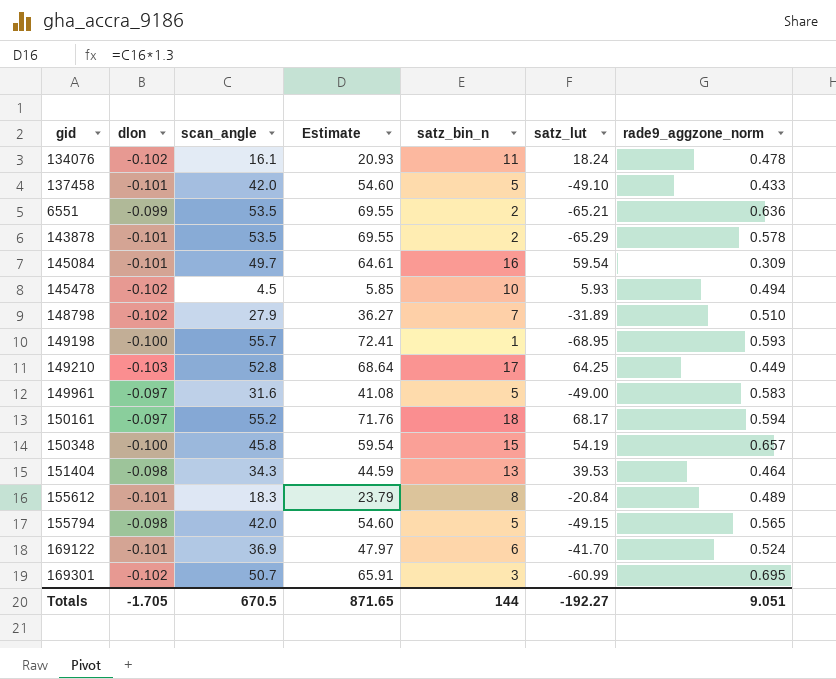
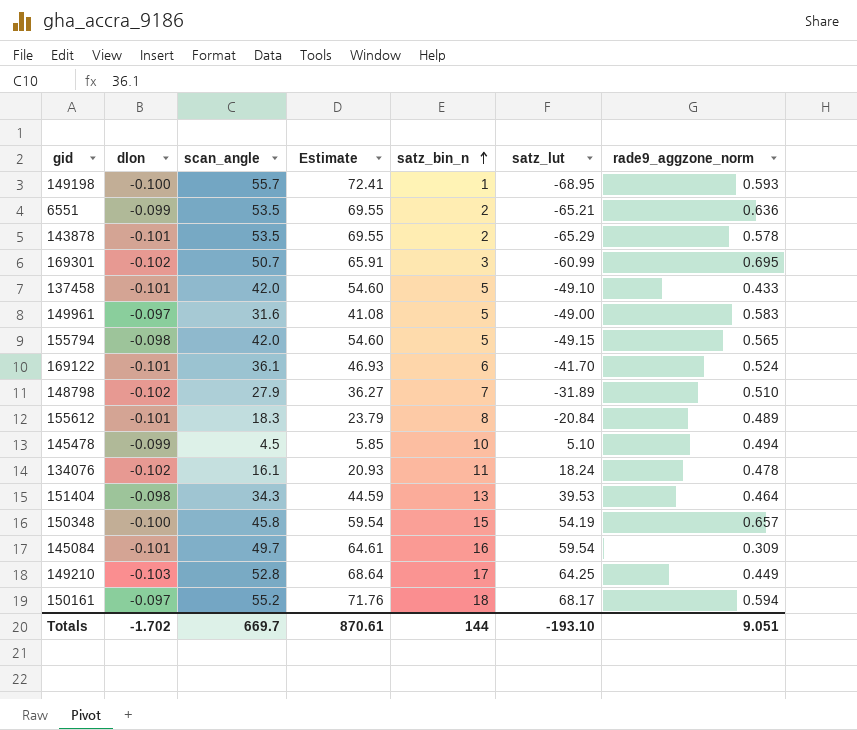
row order: none -> satz_bin_n ascending
169122 | scan_angle: 36.9 -> 36.1
169122 | Estimate: 47.97 -> 46.93
145478 | dlon: -0.102 -> -0.099
145478 | satz_lut: 5.93 -> 5.10
Totals | dlon: -1.705 -> -1.702
Totals | scan_angle: 670.5 -> 669.7
Totals | Estimate: 871.65 -> 870.61
Totals | satz_lut: -192.27 -> -193.10

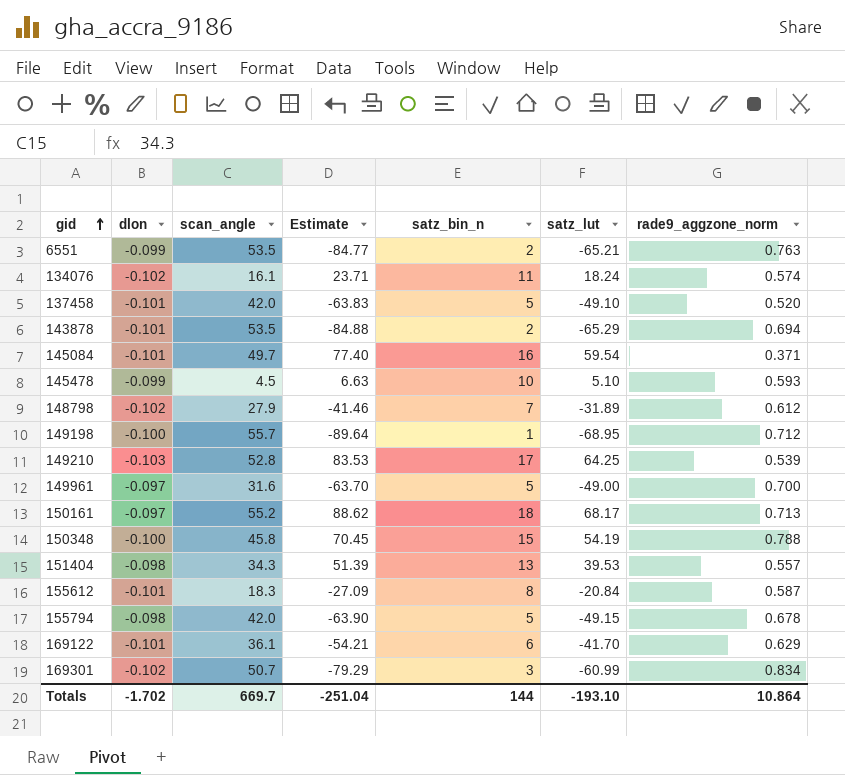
row order: satz_bin_n ascending -> gid ascending
column Estimate | formula: [scan_angle] * 1.3 -> [satz_lut] * 1.3
6551 | rade9_aggzone_norm: 0.636 -> 0.763
134076 | rade9_aggzone_norm: 0.478 -> 0.574
137458 | rade9_aggzone_norm: 0.433 -> 0.520
143878 | rade9_aggzone_norm: 0.578 -> 0.694
145084 | rade9_aggzone_norm: 0.309 -> 0.371
145478 | rade9_aggzone_norm: 0.494 -> 0.593
148798 | rade9_aggzone_norm: 0.510 -> 0.612
149198 | rade9_aggzone_norm: 0.593 -> 0.712
149210 | rade9_aggzone_norm: 0.449 -> 0.539
149961 | rade9_aggzone_norm: 0.583 -> 0.700
150161 | rade9_aggzone_norm: 0.594 -> 0.713
150348 | rade9_aggzone_norm: 0.657 -> 0.788
151404 | rade9_aggzone_norm: 0.464 -> 0.557
155612 | rade9_aggzone_norm: 0.489 -> 0.587
155794 | rade9_aggzone_norm: 0.565 -> 0.678
169122 | rade9_aggzone_norm: 0.524 -> 0.629
169301 | rade9_aggzone_norm: 0.695 -> 0.834
Totals | Estimate: 870.61 -> -251.04
Totals | rade9_aggzone_norm: 9.051 -> 10.864

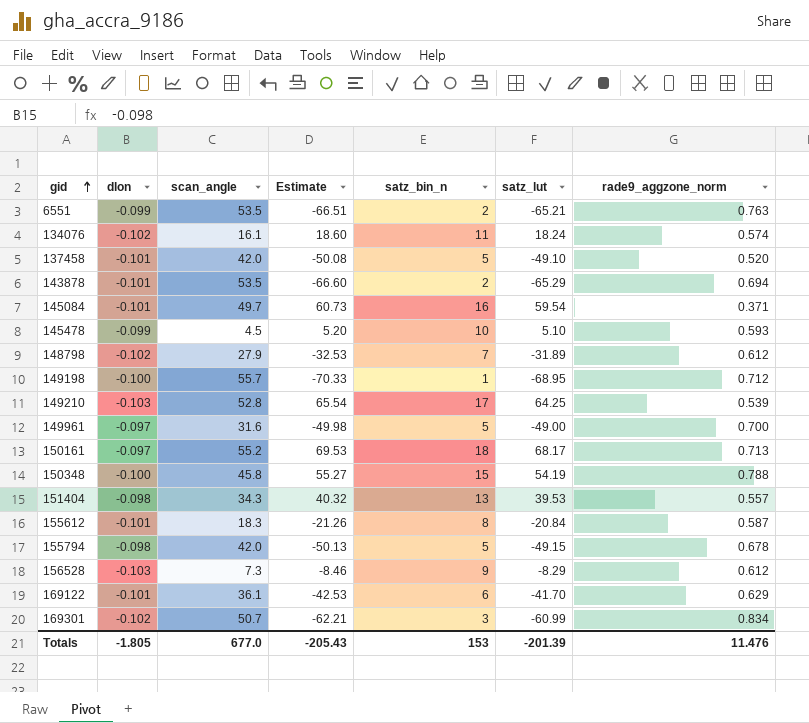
column Estimate | formula: [satz_lut] * 1.3 -> [satz_lut] * 1.02
row 156528: none -> -0.103 | 7.3 | -8.46 | 9 | -8.29 | 0.612
Totals | dlon: -1.702 -> -1.805
Totals | scan_angle: 669.7 -> 677.0
Totals | Estimate: -251.04 -> -205.43
Totals | satz_bin_n: 144 -> 153
Totals | satz_lut: -193.10 -> -201.39
Totals | rade9_aggzone_norm: 10.864 -> 11.476

